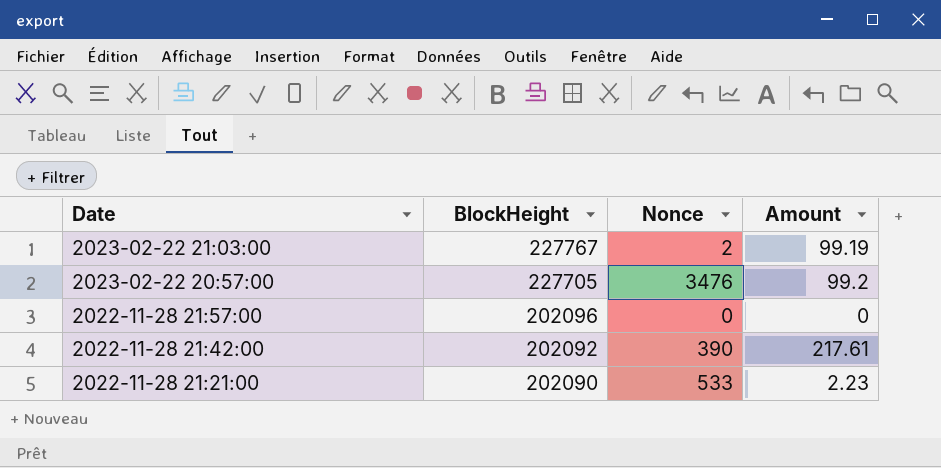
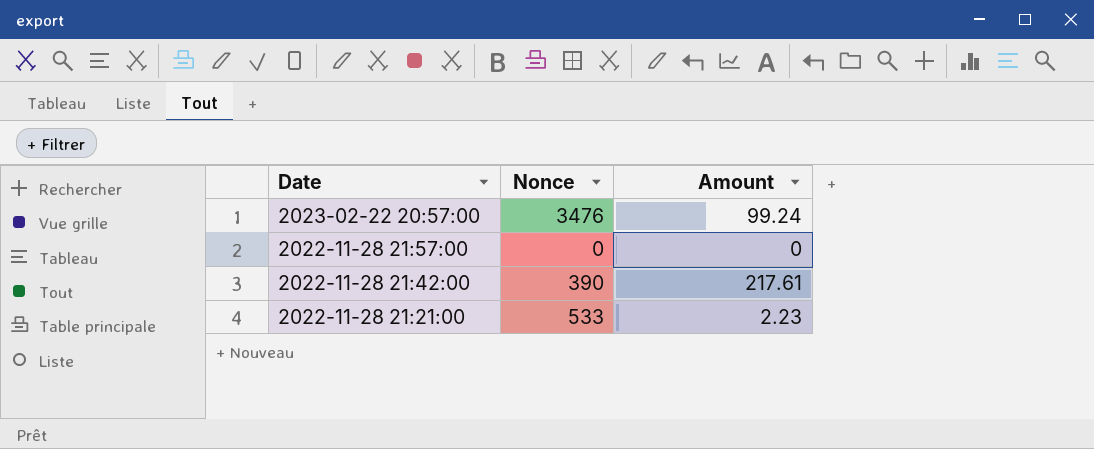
column BlockHeight | position: 2 -> none
row 2023-02-22 21:03:00: 227767 | 2 | 99.19 -> none
2023-02-22 20:57:00 | Amount: 99.2 -> 99.24

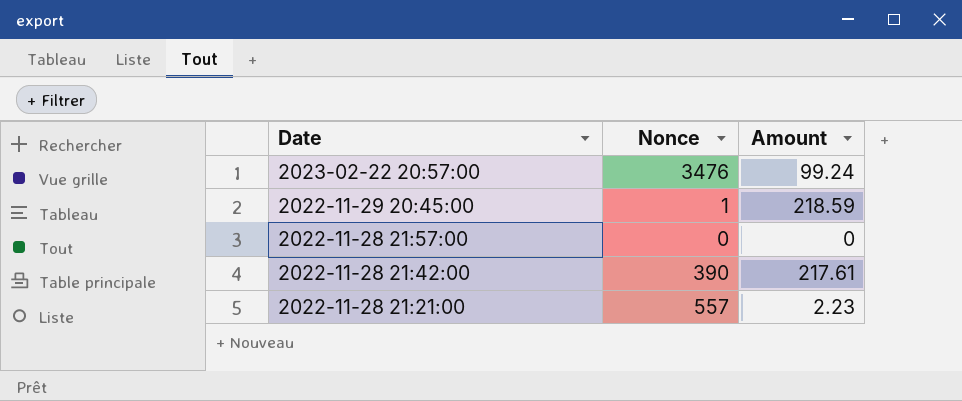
row 2022-11-29 20:45:00: none -> 1 | 218.59
2022-11-28 21:21:00 | Nonce: 533 -> 557

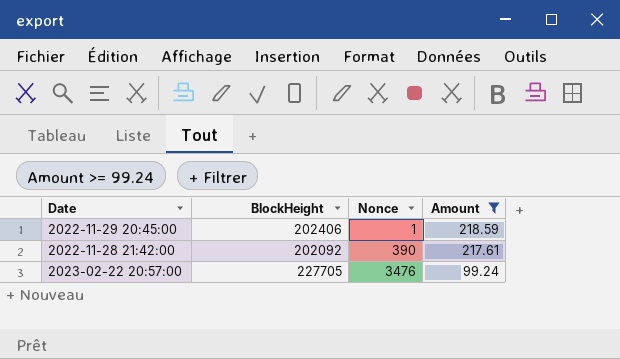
filter: none -> Amount >= 99.24
row order: Date descending -> Nonce ascending
column BlockHeight | position: none -> 2

